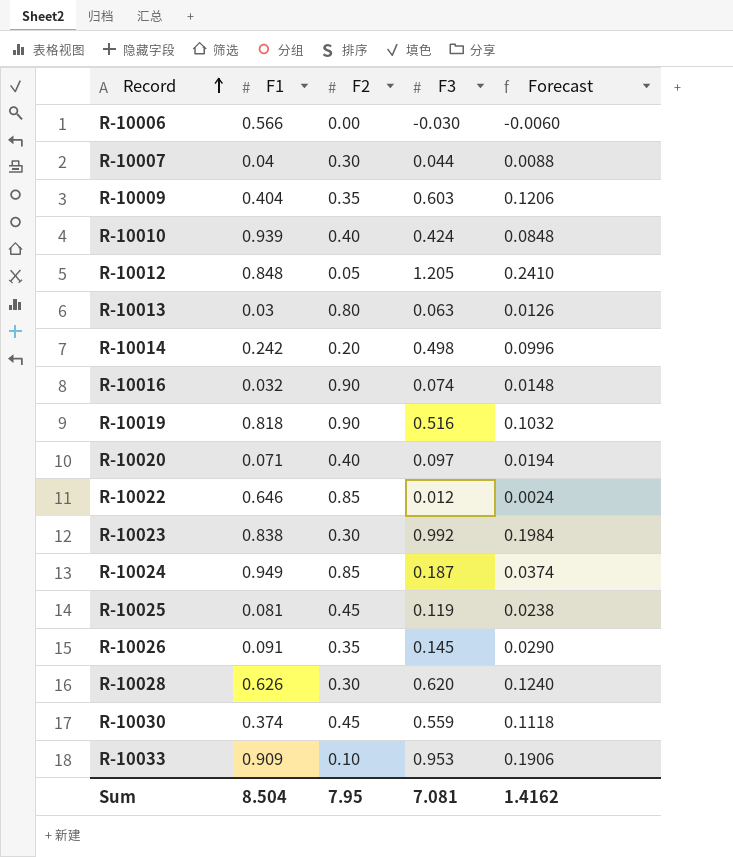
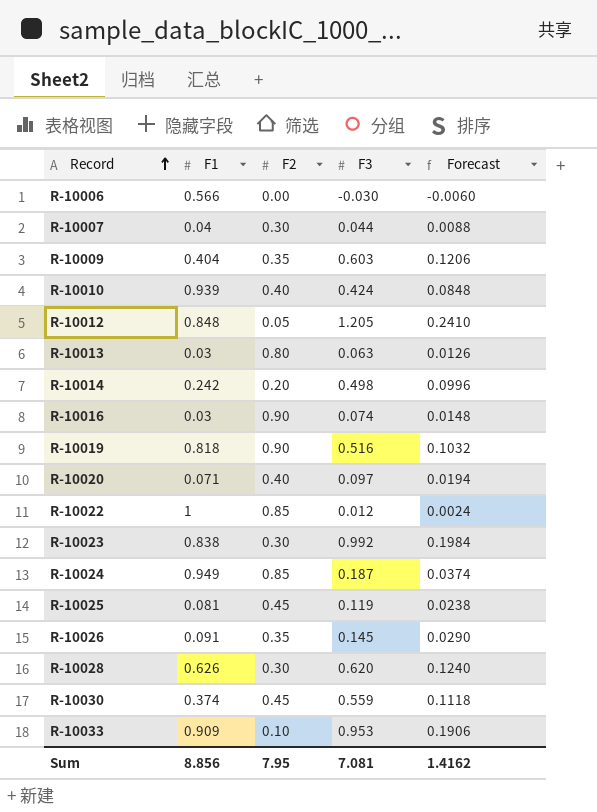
R-10016 | F1: 0.032 -> 0.03
R-10022 | F1: 0.646 -> 1
Sum | F1: 8.504 -> 8.856

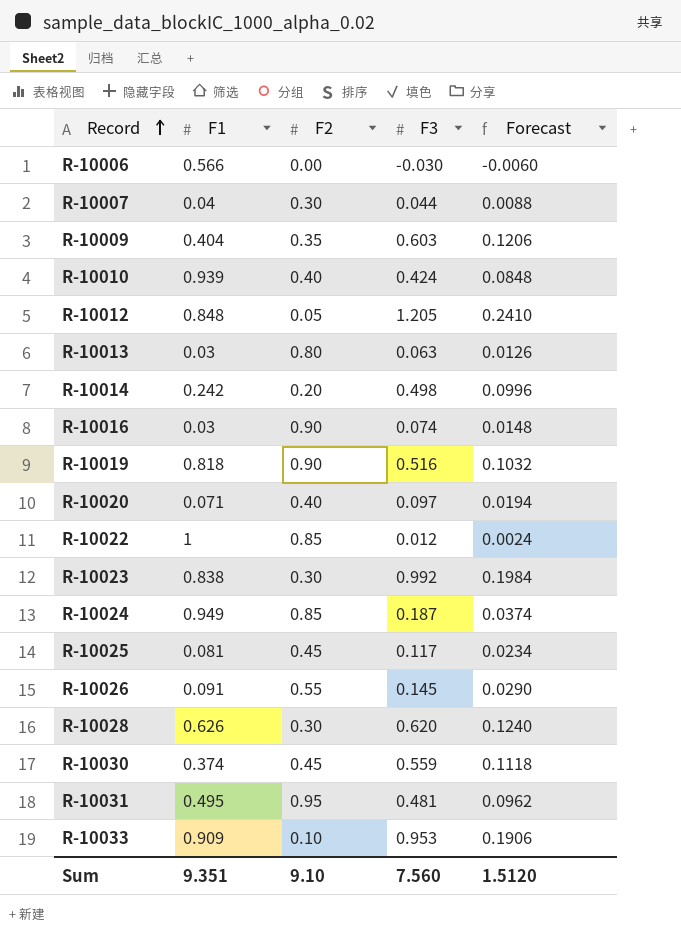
R-10025 | F3: 0.119 -> 0.117
R-10025 | Forecast: 0.0238 -> 0.0234
R-10026 | F2: 0.35 -> 0.55
row R-10031: none -> 0.495 | 0.95 | 0.481 | 0.0962
Sum | F1: 8.856 -> 9.351
Sum | F2: 7.95 -> 9.10
Sum | F3: 7.081 -> 7.560
Sum | Forecast: 1.4162 -> 1.5120

